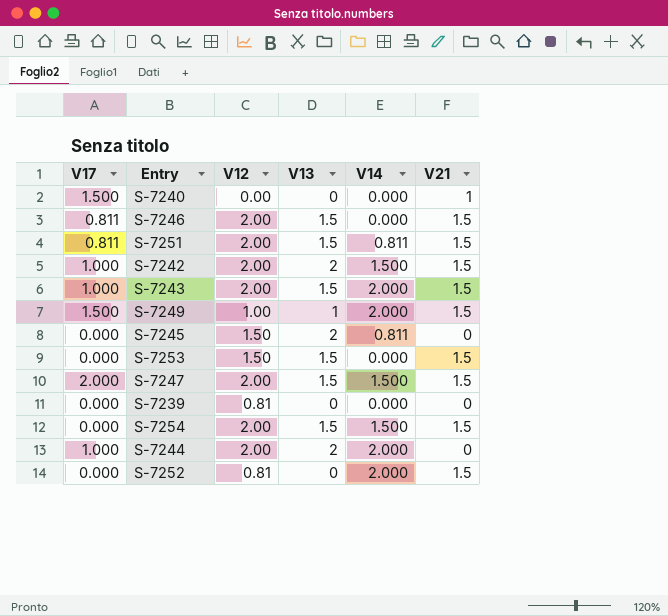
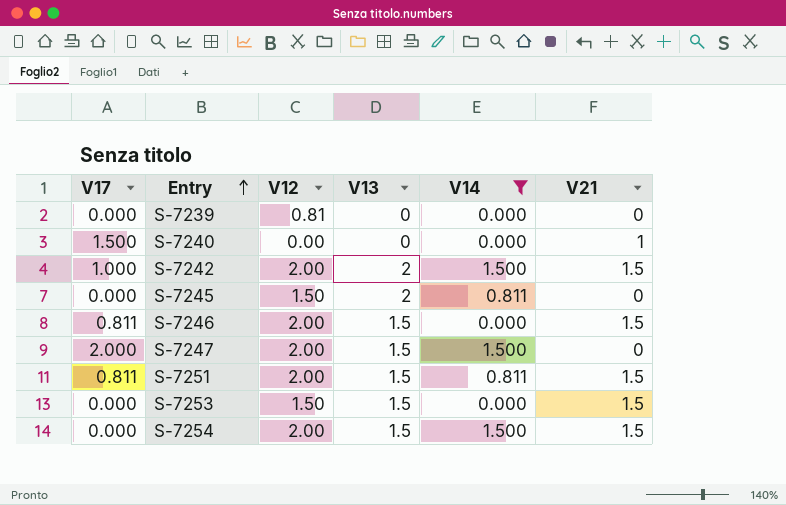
filter: none -> V14 != 2.000
row order: none -> Entry ascending
S-7247 | V21: 1.5 -> 0

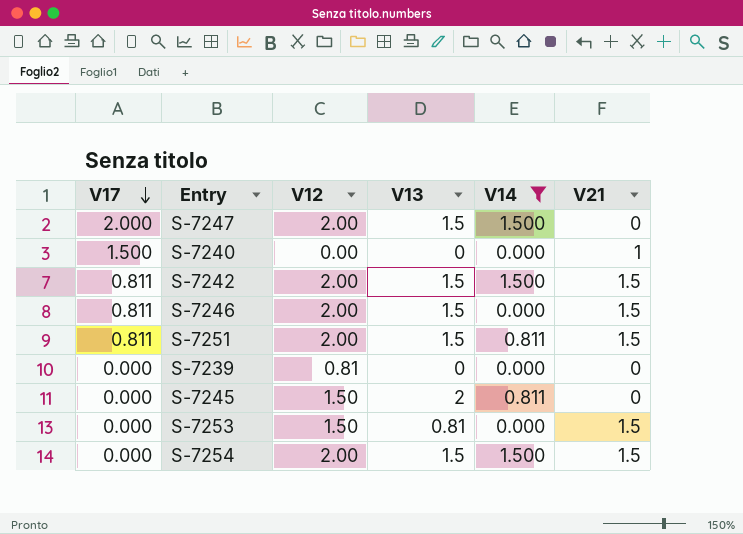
row order: Entry ascending -> V17 descending
S-7242 | V17: 1.000 -> 0.811
S-7242 | V13: 2 -> 1.5
S-7253 | V13: 1.5 -> 0.81

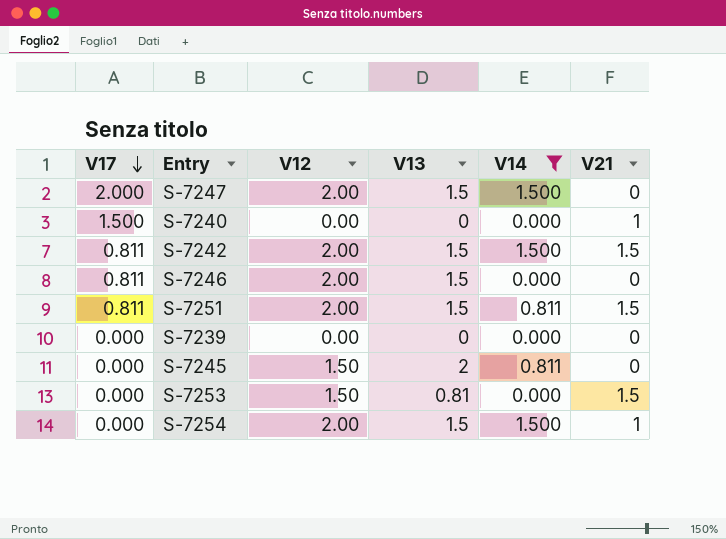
S-7246 | V21: 1.5 -> 0
S-7239 | V12: 0.81 -> 0.00
S-7254 | V21: 1.5 -> 1

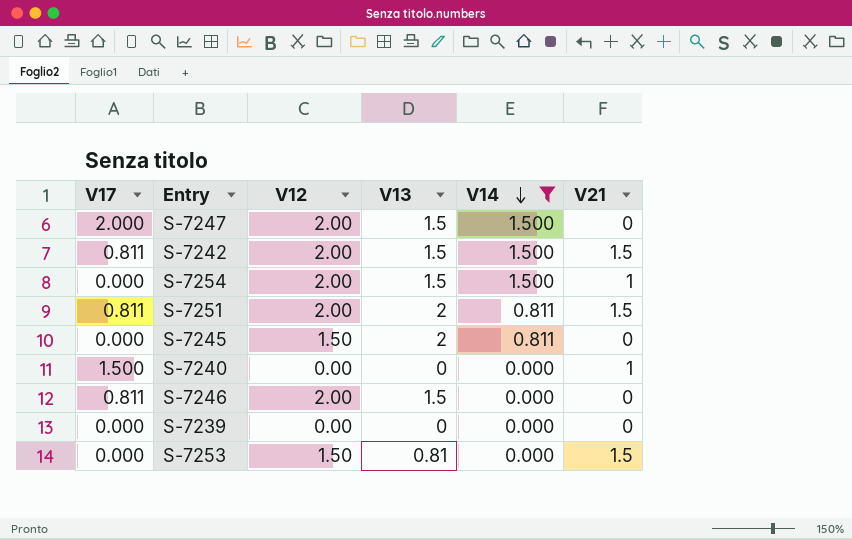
row order: V17 descending -> V14 descending
S-7251 | V13: 1.5 -> 2

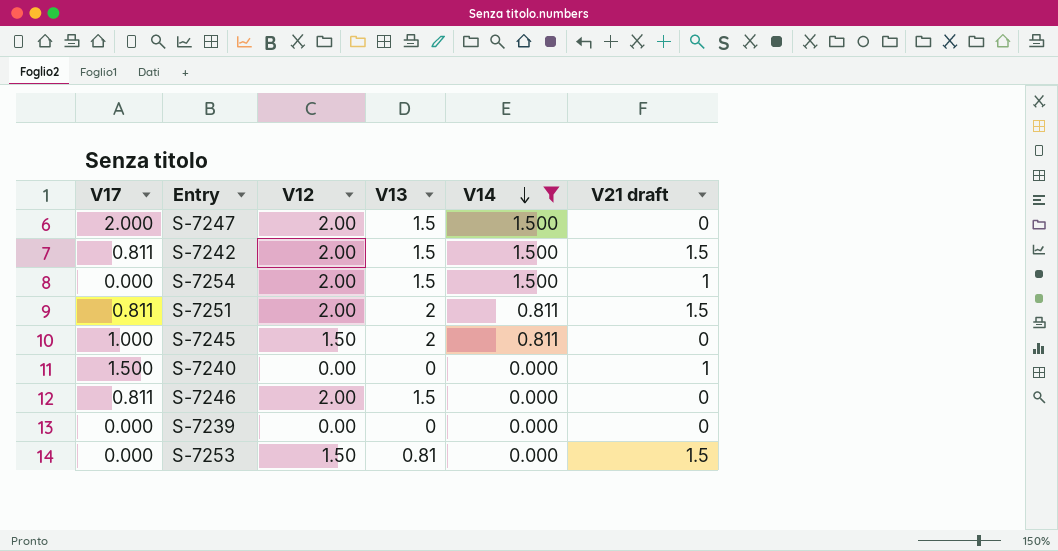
column name: V21 -> V21 draft
S-7245 | V17: 0.000 -> 1.000

